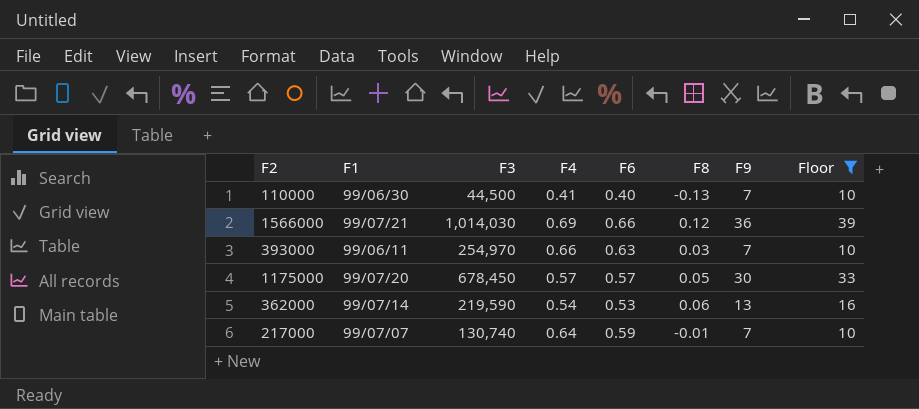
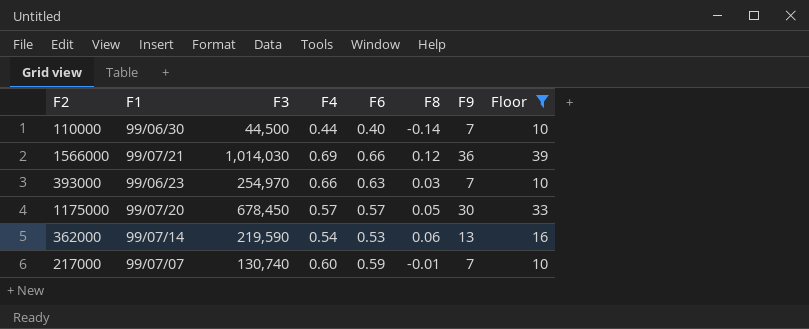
110000 | F4: 0.41 -> 0.44
110000 | F8: -0.13 -> -0.14
393000 | F1: 99/06/11 -> 99/06/23
217000 | F4: 0.64 -> 0.60

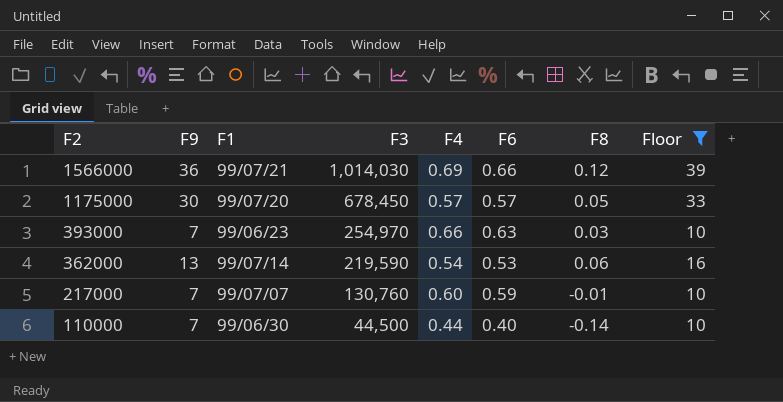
row order: none -> F2 descending
column F9 | position: 7 -> 2
217000 | F3: 130,740 -> 130,760

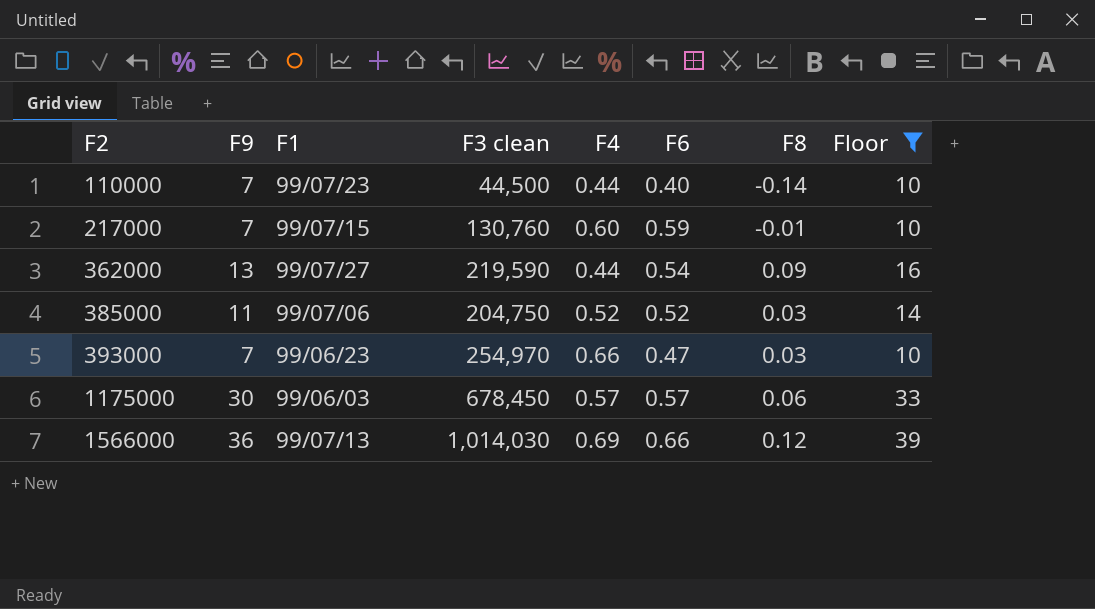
row order: F2 descending -> F2 ascending
column name: F3 -> F3 clean
110000 | F1: 99/06/30 -> 99/07/23
217000 | F1: 99/07/07 -> 99/07/15
362000 | F1: 99/07/14 -> 99/07/27
362000 | F4: 0.54 -> 0.44
362000 | F6: 0.53 -> 0.54
362000 | F8: 0.06 -> 0.09
row 385000: none -> 11 | 99/07/06 | 204,750 | 0.52 | 0.52 | 0.03 | 14
393000 | F6: 0.63 -> 0.47
1175000 | F1: 99/07/20 -> 99/06/03
1175000 | F8: 0.05 -> 0.06
1566000 | F1: 99/07/21 -> 99/07/13

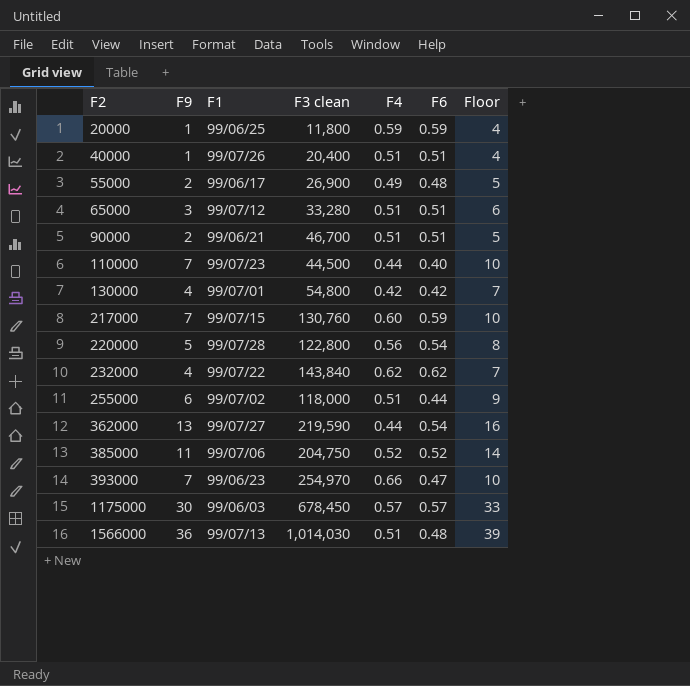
filter: Floor >= 10 -> none
column F8 | position: 7 -> none
1566000 | F4: 0.69 -> 0.51
1566000 | F6: 0.66 -> 0.48

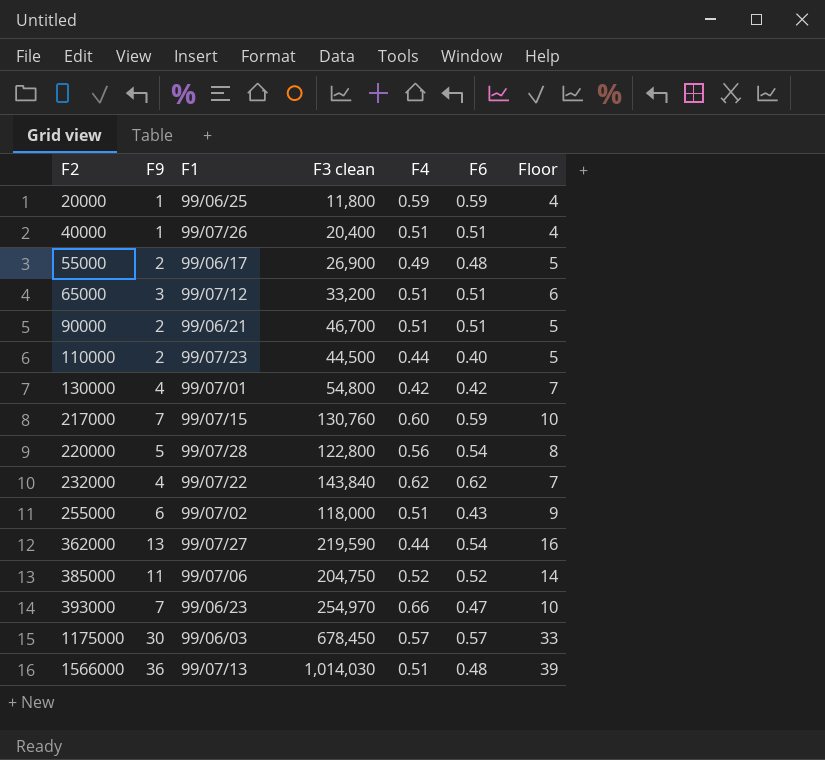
65000 | F3 clean: 33,280 -> 33,200
110000 | F9: 7 -> 2
110000 | Floor: 10 -> 5
255000 | F6: 0.44 -> 0.43

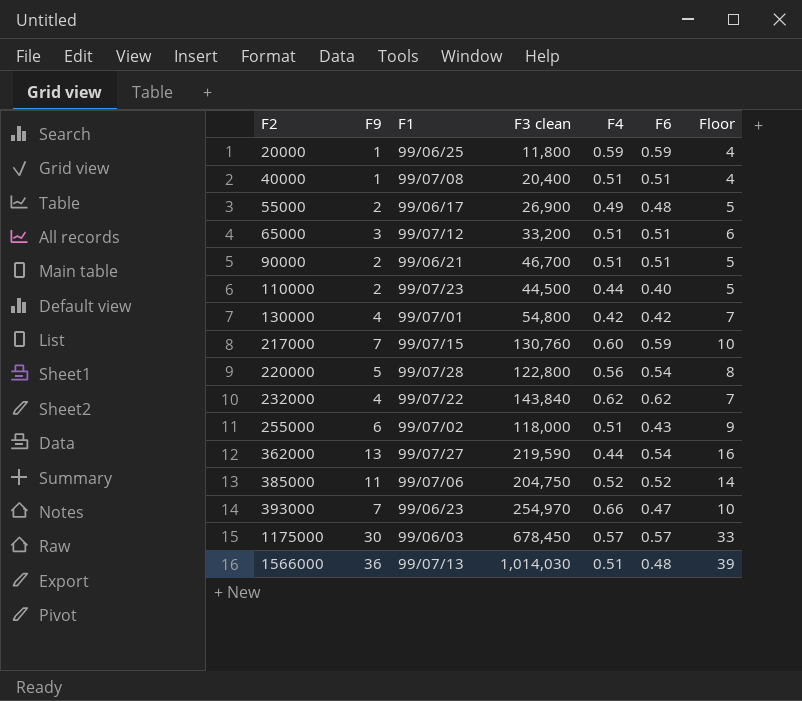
40000 | F1: 99/07/26 -> 99/07/08

